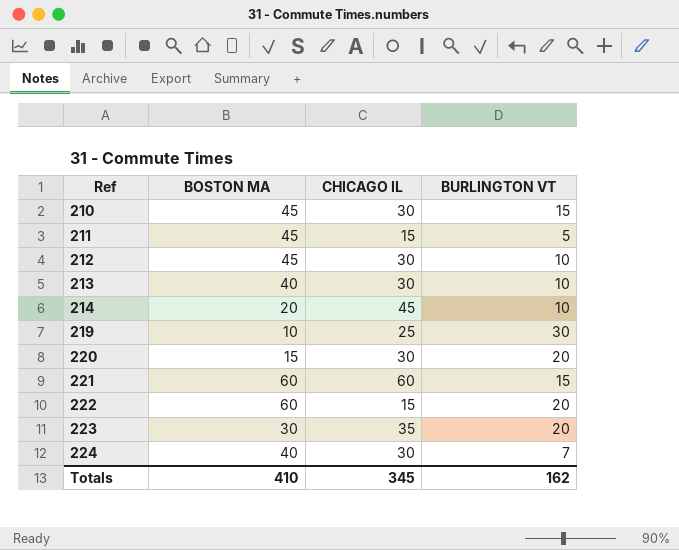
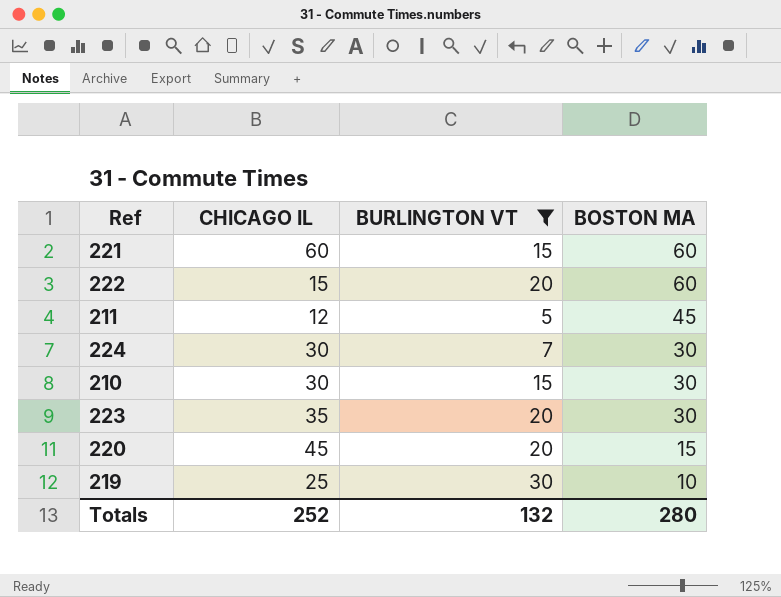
filter: none -> BURLINGTON VT != 10
row order: Ref ascending -> BOSTON MA descending
column BOSTON MA | position: 2 -> 4
211 | CHICAGO IL: 15 -> 12
224 | BOSTON MA: 40 -> 30
210 | BOSTON MA: 45 -> 30
220 | CHICAGO IL: 30 -> 45
Totals | CHICAGO IL: 345 -> 252
Totals | BURLINGTON VT: 162 -> 132
Totals | BOSTON MA: 410 -> 280

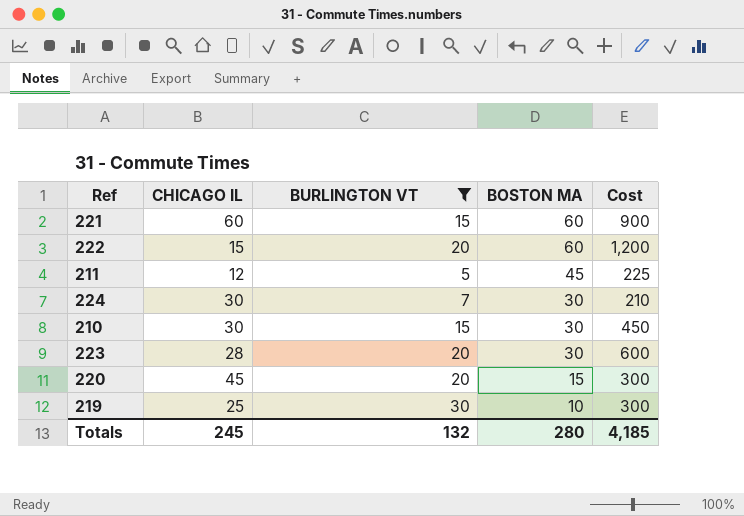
column Cost | formula: none -> [BURLINGTON VT] * [BOSTON MA]
223 | CHICAGO IL: 35 -> 28
Totals | CHICAGO IL: 252 -> 245

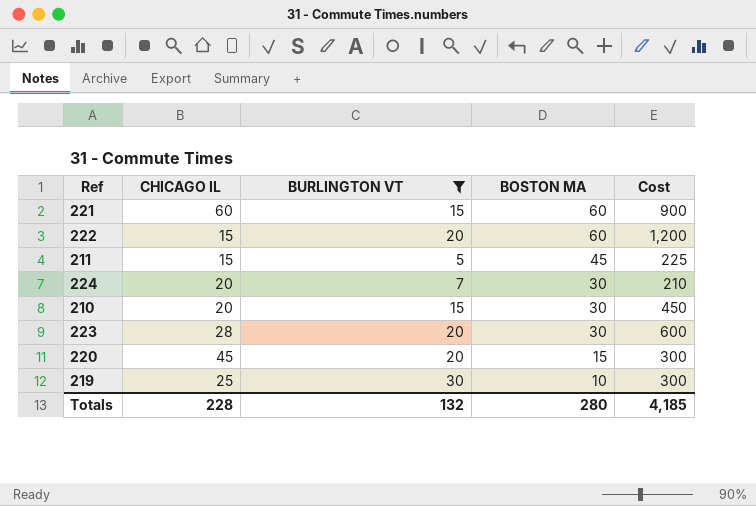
211 | CHICAGO IL: 12 -> 15
224 | CHICAGO IL: 30 -> 20
210 | CHICAGO IL: 30 -> 20
Totals | CHICAGO IL: 245 -> 228

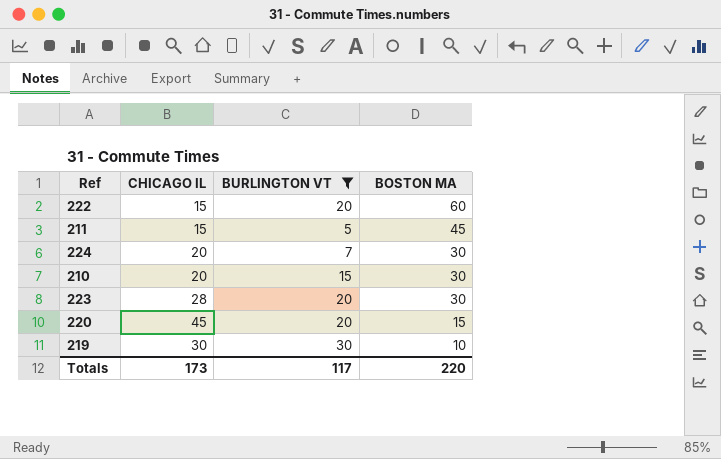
column Cost | formula: [BURLINGTON VT] * [BOSTON MA] -> none
row 221: 60 | 15 | 60 | 900 -> none
219 | CHICAGO IL: 25 -> 30
Totals | CHICAGO IL: 228 -> 173
Totals | BURLINGTON VT: 132 -> 117
Totals | BOSTON MA: 280 -> 220

